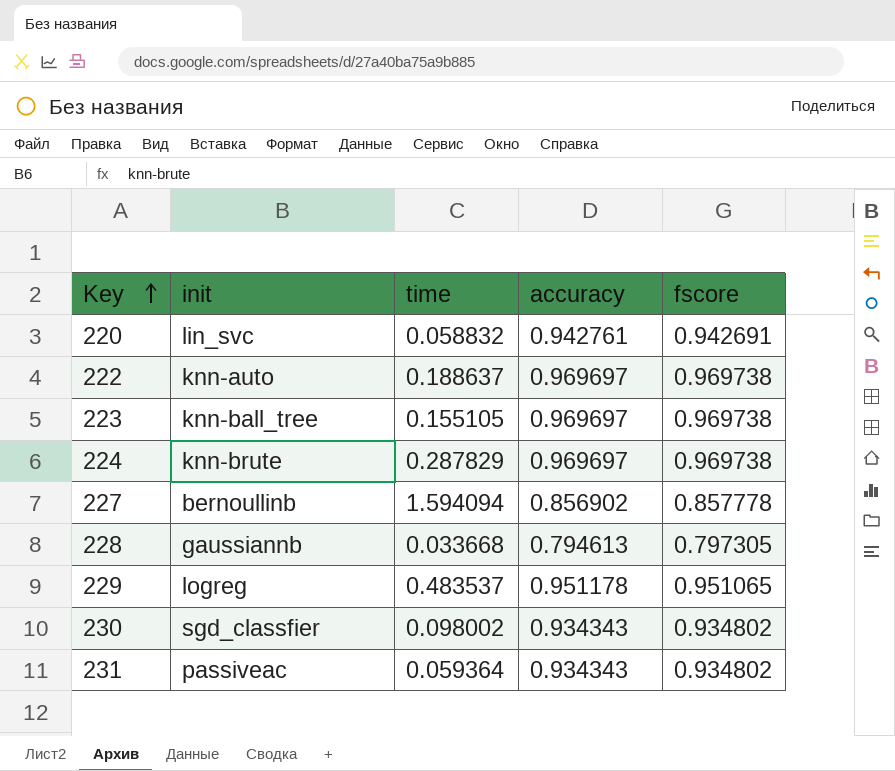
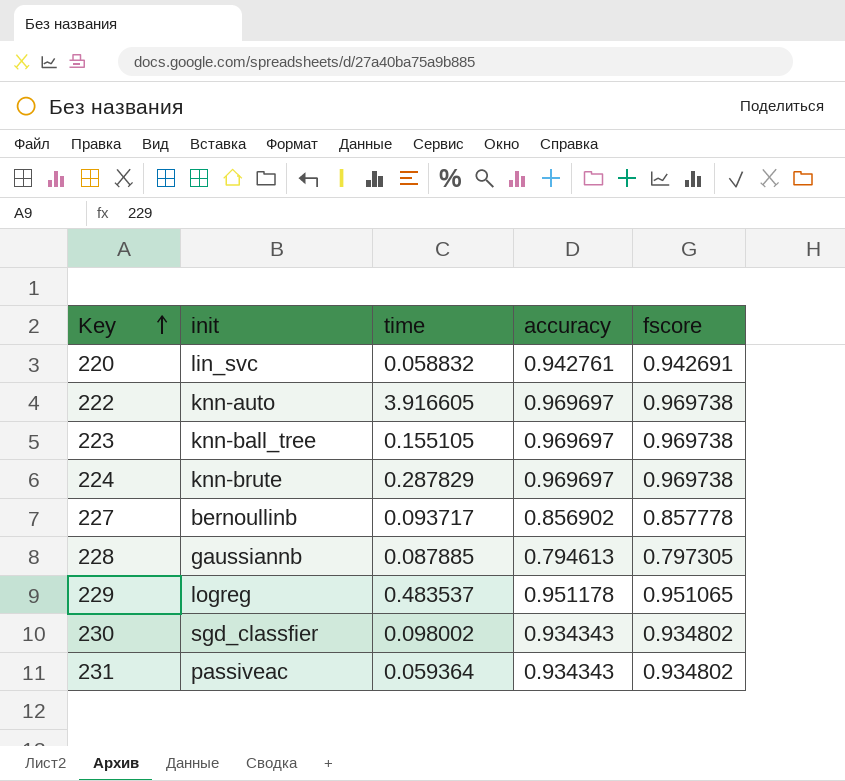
222 | time: 0.188637 -> 3.916605
227 | time: 1.594094 -> 0.093717
228 | time: 0.033668 -> 0.087885

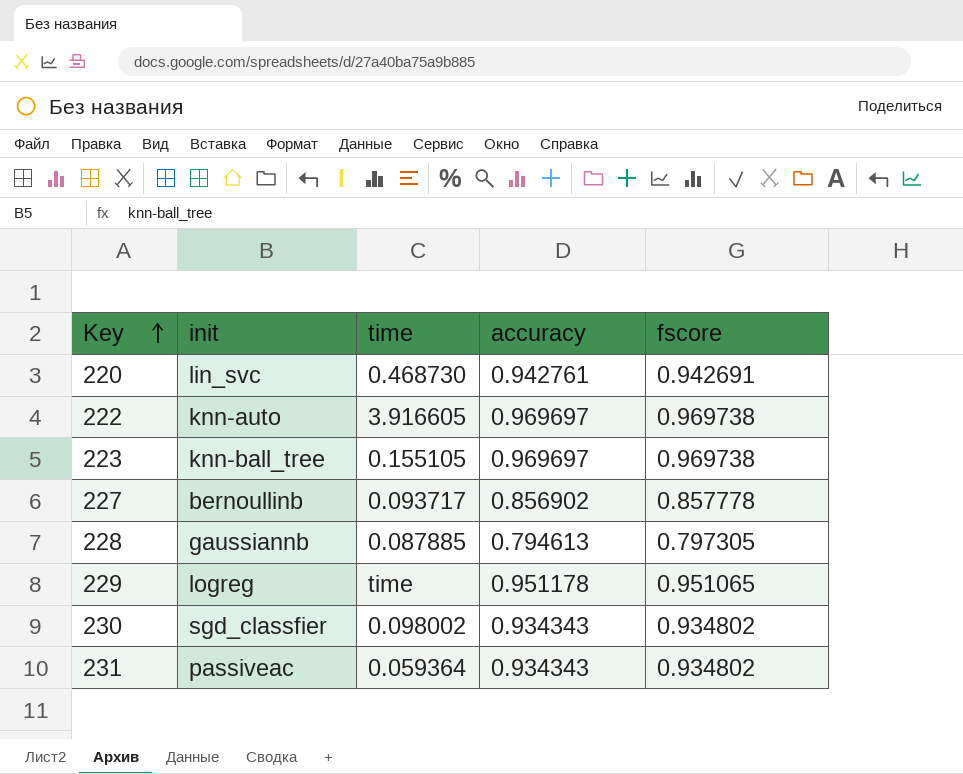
row 224: knn-brute | 0.287829 | 0.969697 | 0.969738 -> none
220 | time: 0.058832 -> 0.468730
229 | time: 0.483537 -> time

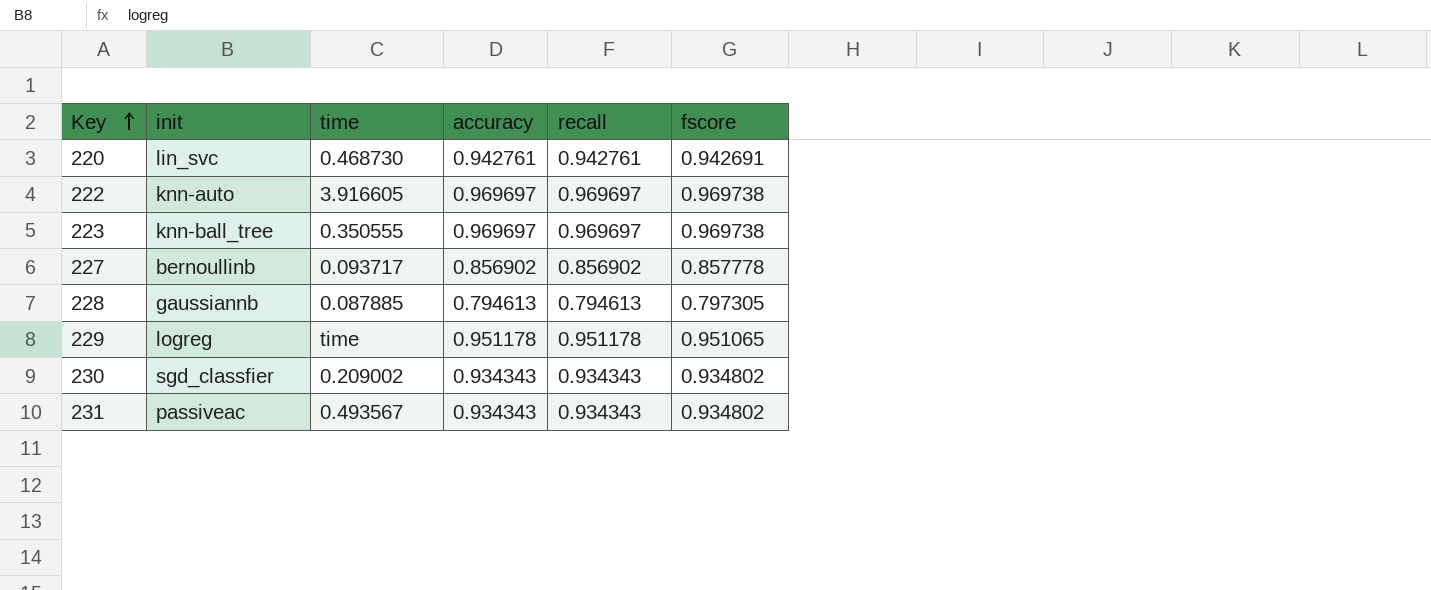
column recall | position: none -> 5
223 | time: 0.155105 -> 0.350555
230 | time: 0.098002 -> 0.209002
231 | time: 0.059364 -> 0.493567

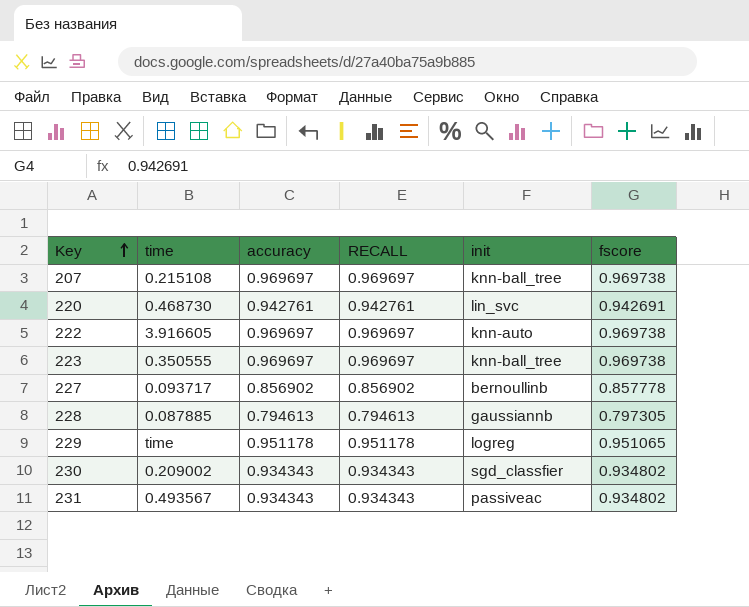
column name: recall -> RECALL
column init | position: 2 -> 5
row 207: none -> 0.215108 | 0.969697 | 0.969697 | knn-ball_tree | 0.969738

